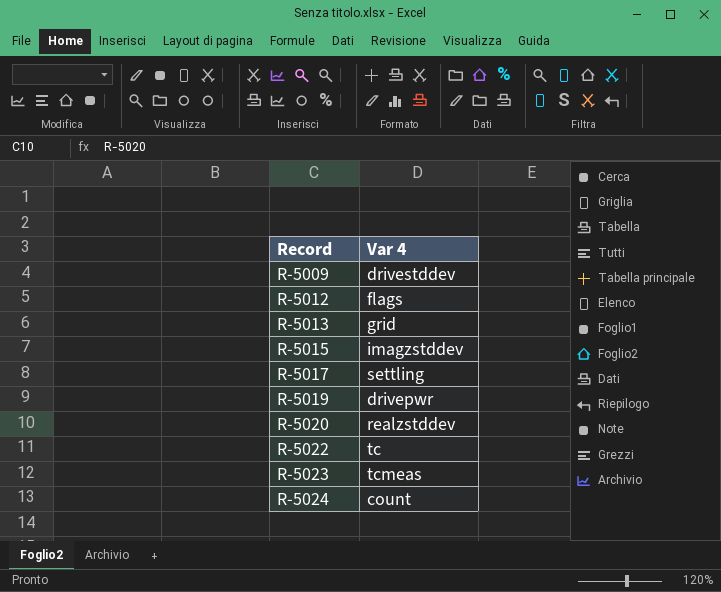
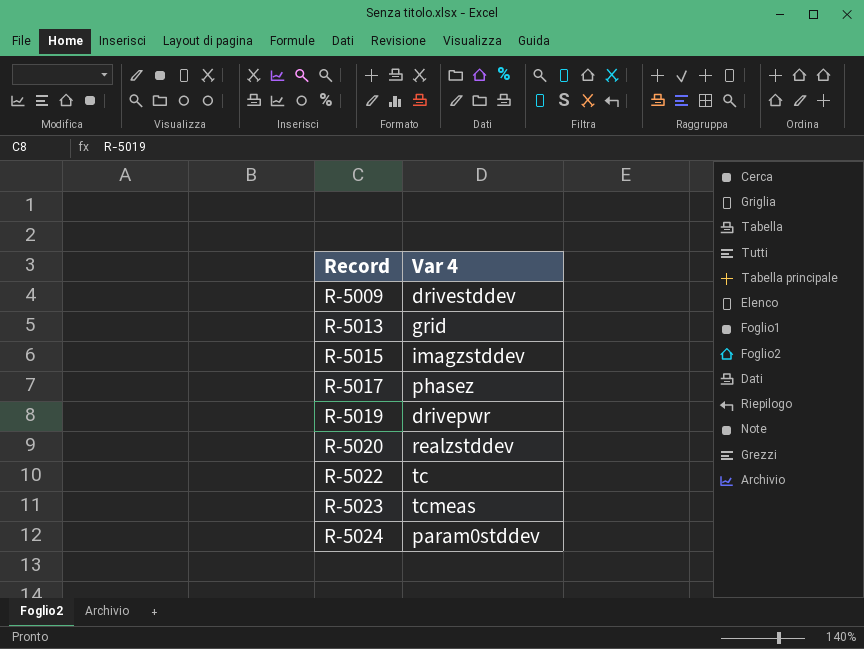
row R-5012: flags -> none
R-5017 | Var 4: settling -> phasez
R-5024 | Var 4: count -> param0stddev

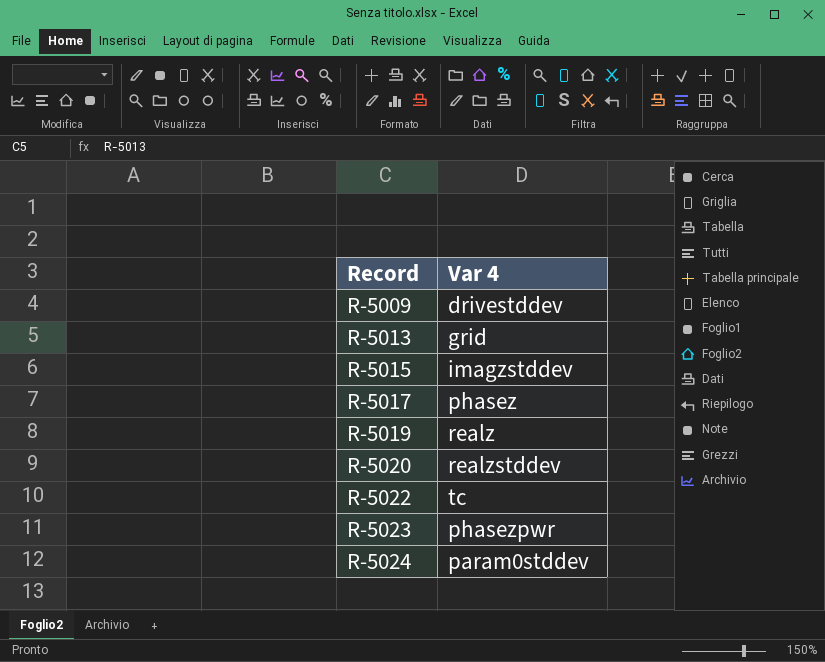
R-5019 | Var 4: drivepwr -> realz
R-5023 | Var 4: tcmeas -> phasezpwr

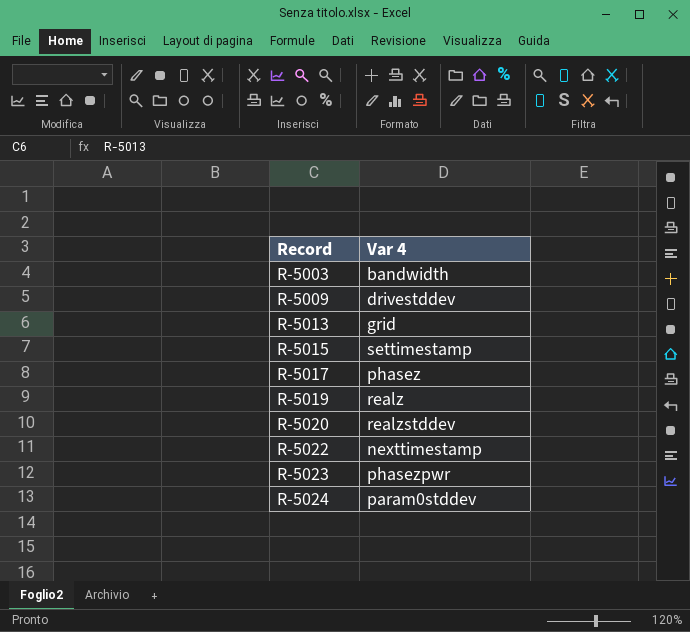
row R-5003: none -> bandwidth
R-5015 | Var 4: imagzstddev -> settimestamp
R-5022 | Var 4: tc -> nexttimestamp

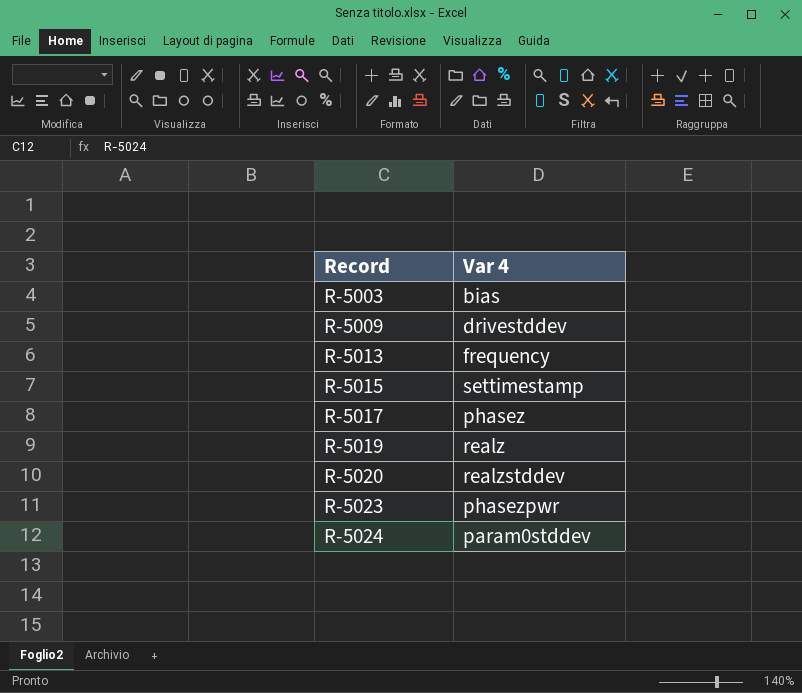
row R-5022: nexttimestamp -> none
R-5003 | Var 4: bandwidth -> bias
R-5013 | Var 4: grid -> frequency

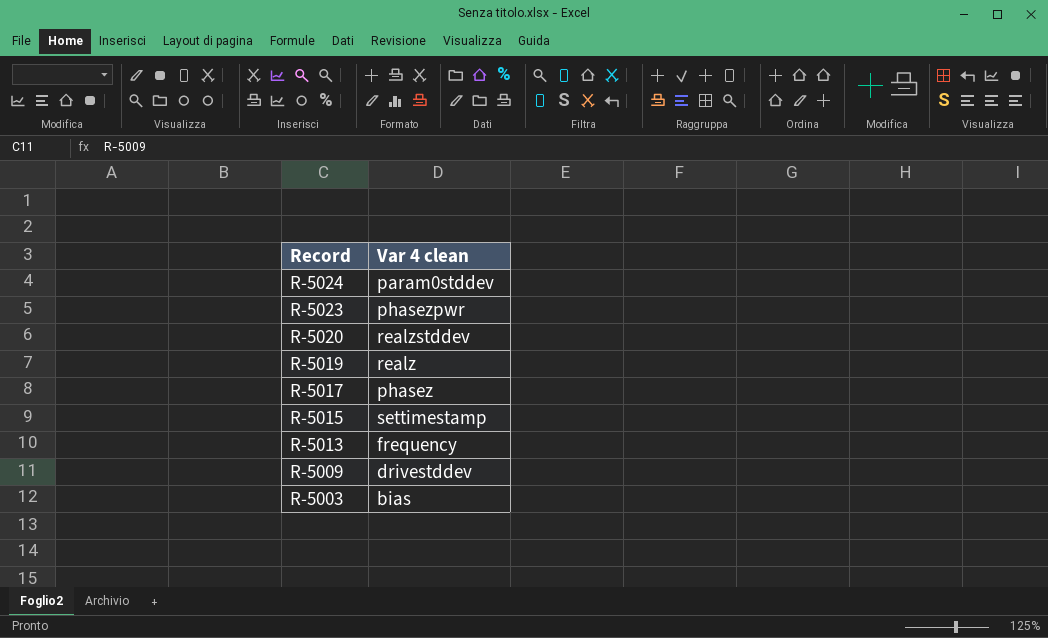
row order: Record ascending -> Record descending
column name: Var 4 -> Var 4 clean

